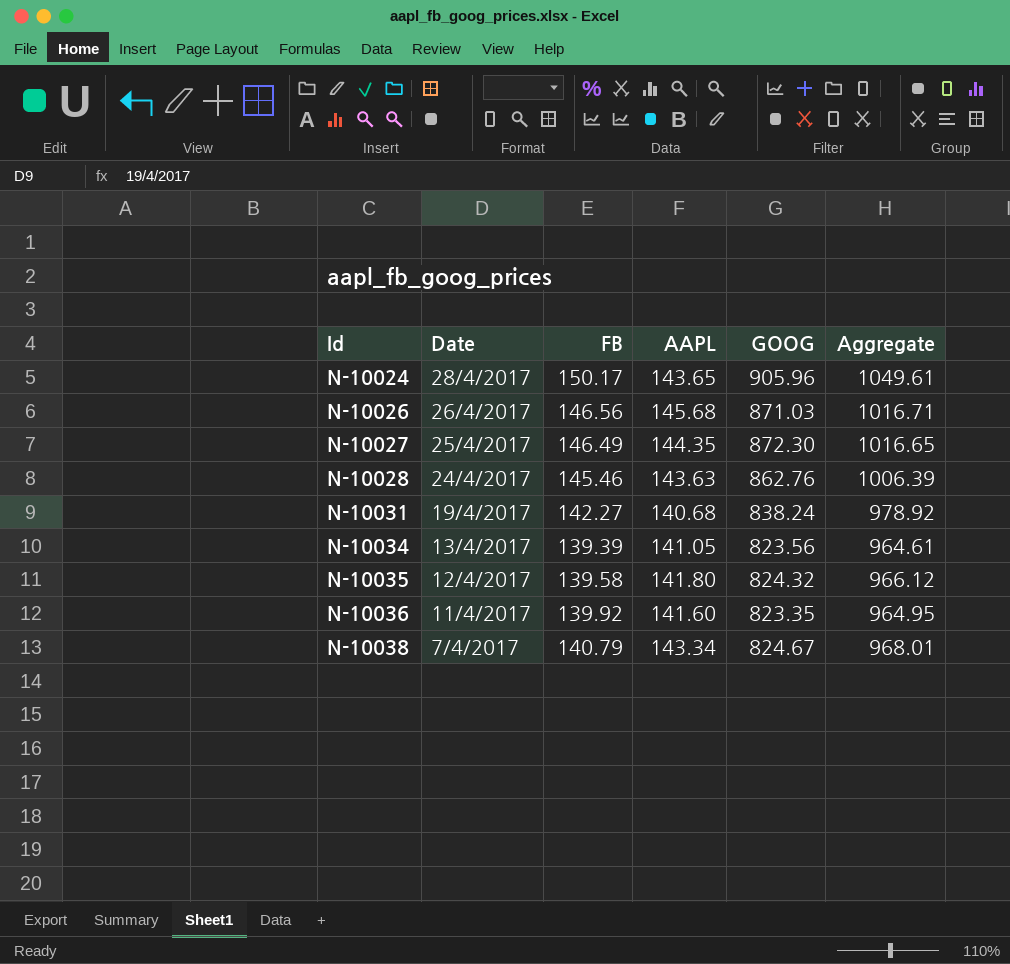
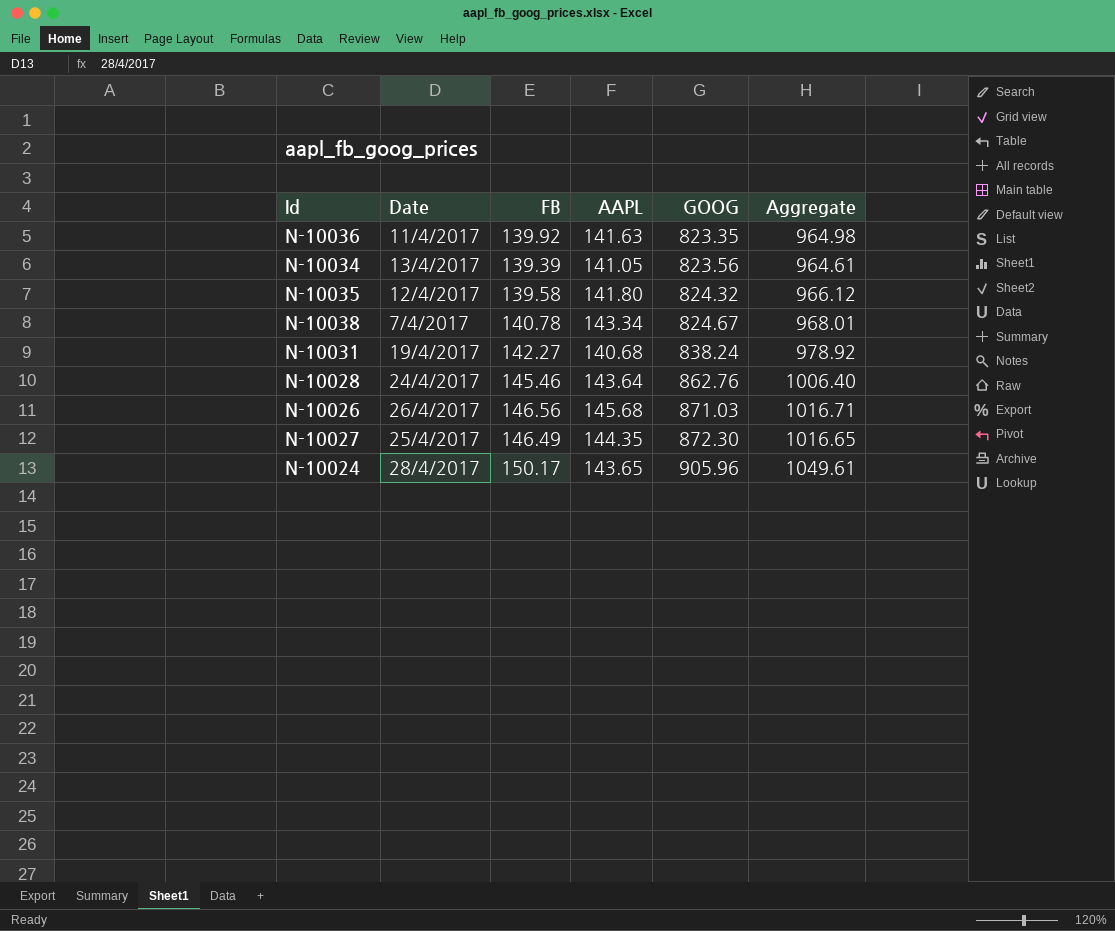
row order: Id ascending -> GOOG ascending
N-10036 | AAPL: 141.60 -> 141.63
N-10036 | Aggregate: 964.95 -> 964.98
N-10038 | FB: 140.79 -> 140.78
N-10028 | AAPL: 143.63 -> 143.64
N-10028 | Aggregate: 1006.39 -> 1006.40

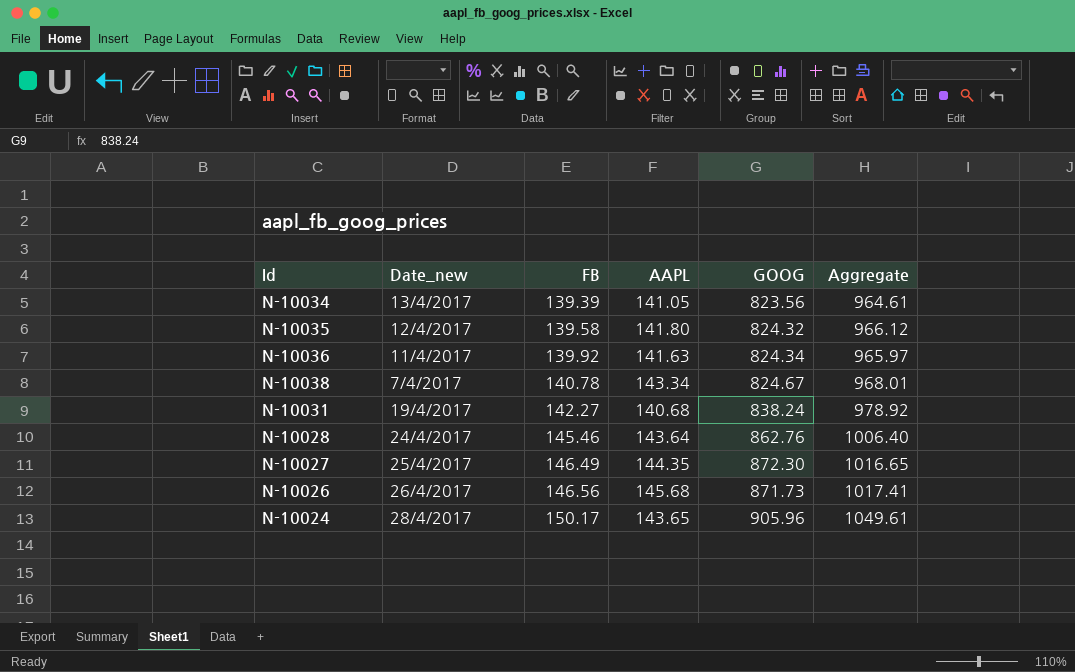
row order: GOOG ascending -> FB ascending
column name: Date -> Date_new
N-10036 | GOOG: 823.35 -> 824.34
N-10036 | Aggregate: 964.98 -> 965.97
N-10026 | GOOG: 871.03 -> 871.73
N-10026 | Aggregate: 1016.71 -> 1017.41

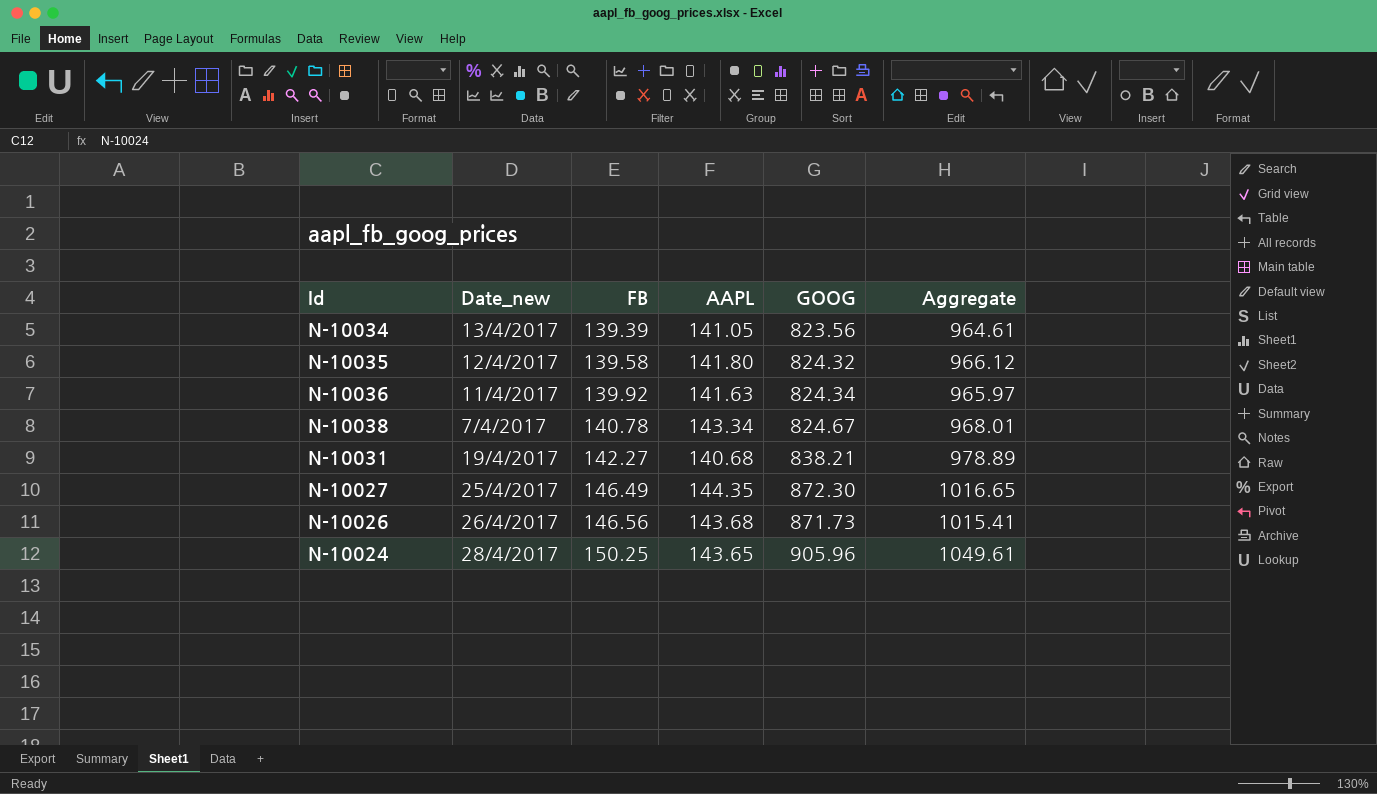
row N-10028: 24/4/2017 | 145.46 | 143.64 | 862.76 | 1006.40 -> none
N-10031 | GOOG: 838.24 -> 838.21
N-10031 | Aggregate: 978.92 -> 978.89
N-10026 | AAPL: 145.68 -> 143.68
N-10026 | Aggregate: 1017.41 -> 1015.41
N-10024 | FB: 150.17 -> 150.25

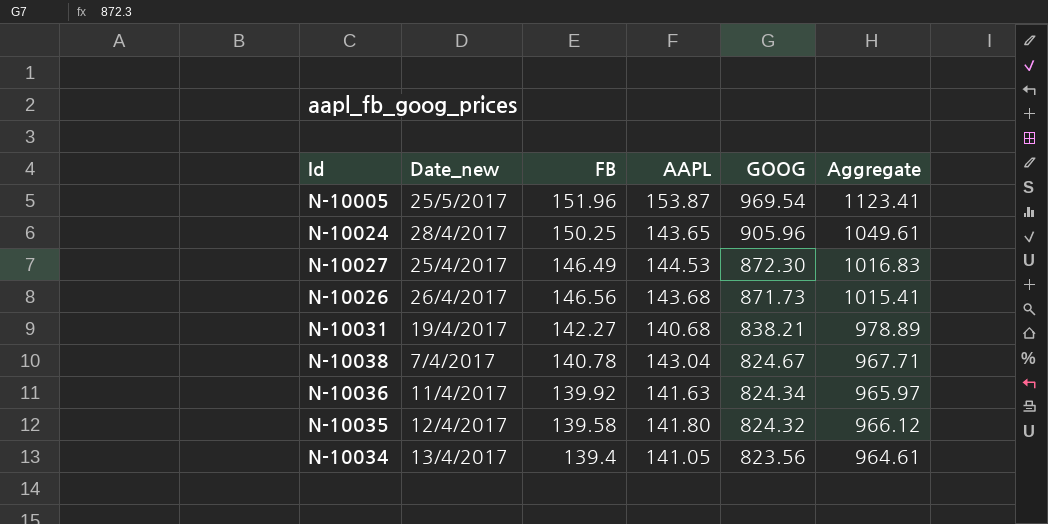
row order: FB ascending -> GOOG descending
row N-10005: none -> 25/5/2017 | 151.96 | 153.87 | 969.54 | 1123.41
N-10027 | AAPL: 144.35 -> 144.53
N-10027 | Aggregate: 1016.65 -> 1016.83
N-10038 | AAPL: 143.34 -> 143.04
N-10038 | Aggregate: 968.01 -> 967.71
N-10034 | FB: 139.39 -> 139.4

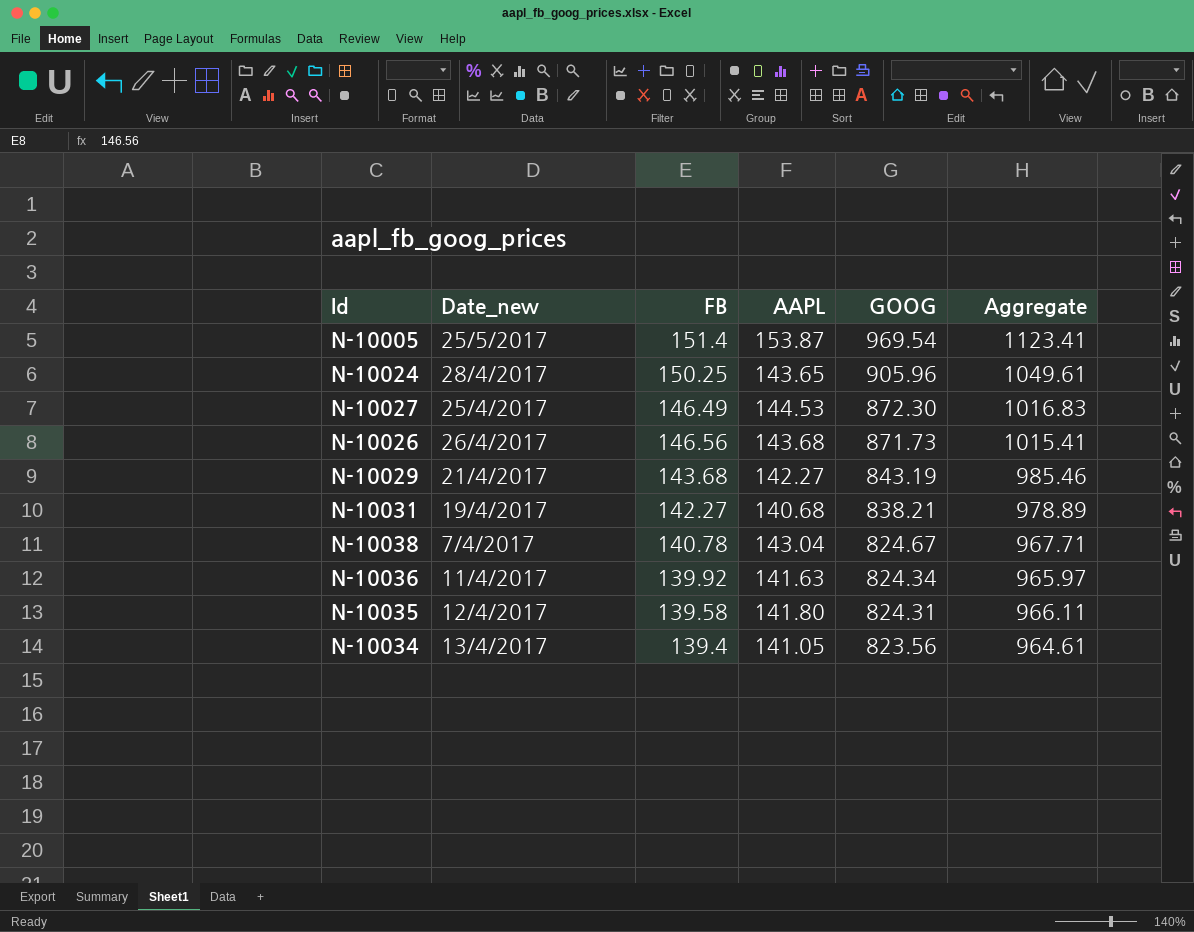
N-10005 | FB: 151.96 -> 151.4
row N-10029: none -> 21/4/2017 | 143.68 | 142.27 | 843.19 | 985.46
N-10035 | GOOG: 824.32 -> 824.31
N-10035 | Aggregate: 966.12 -> 966.11

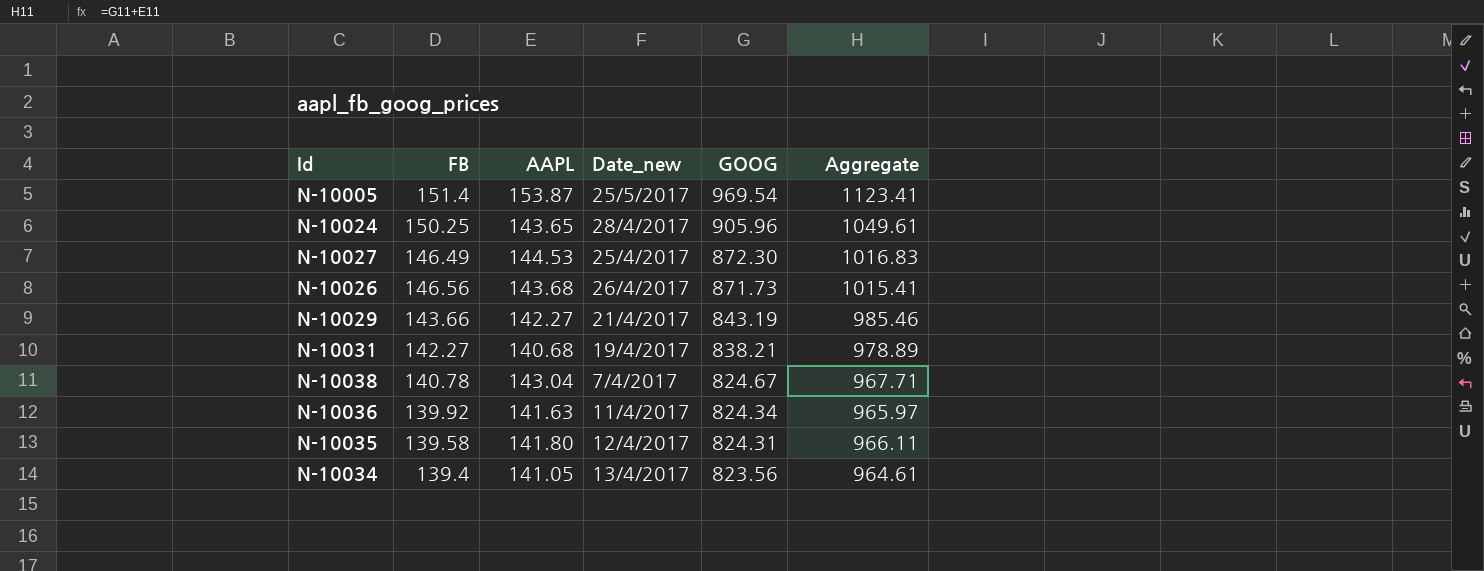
column Date_new | position: 2 -> 4
N-10029 | FB: 143.68 -> 143.66

